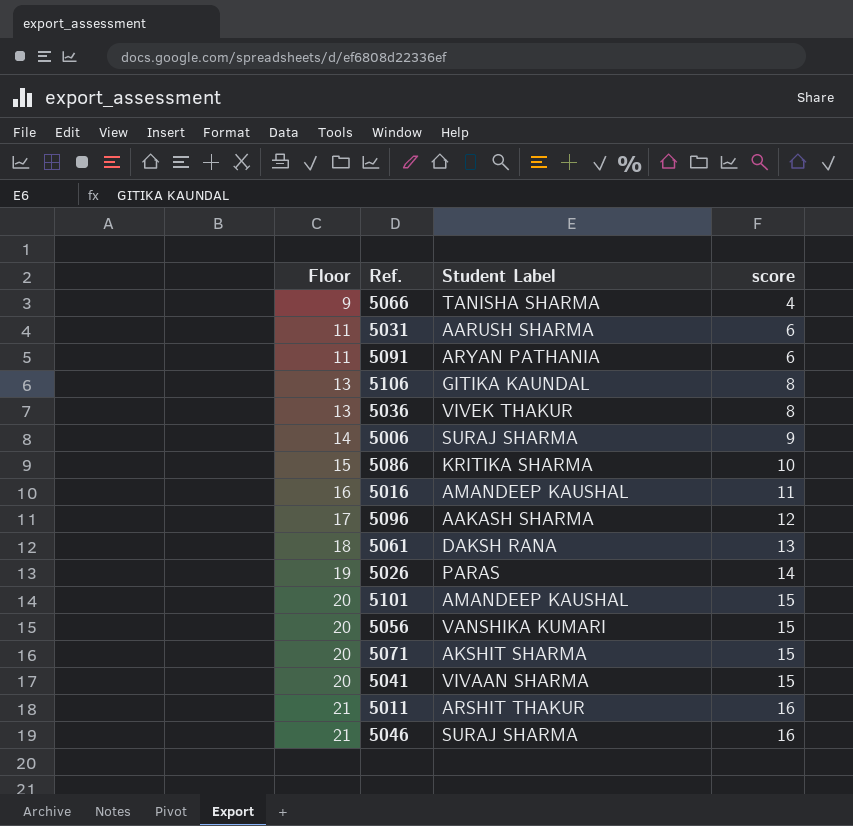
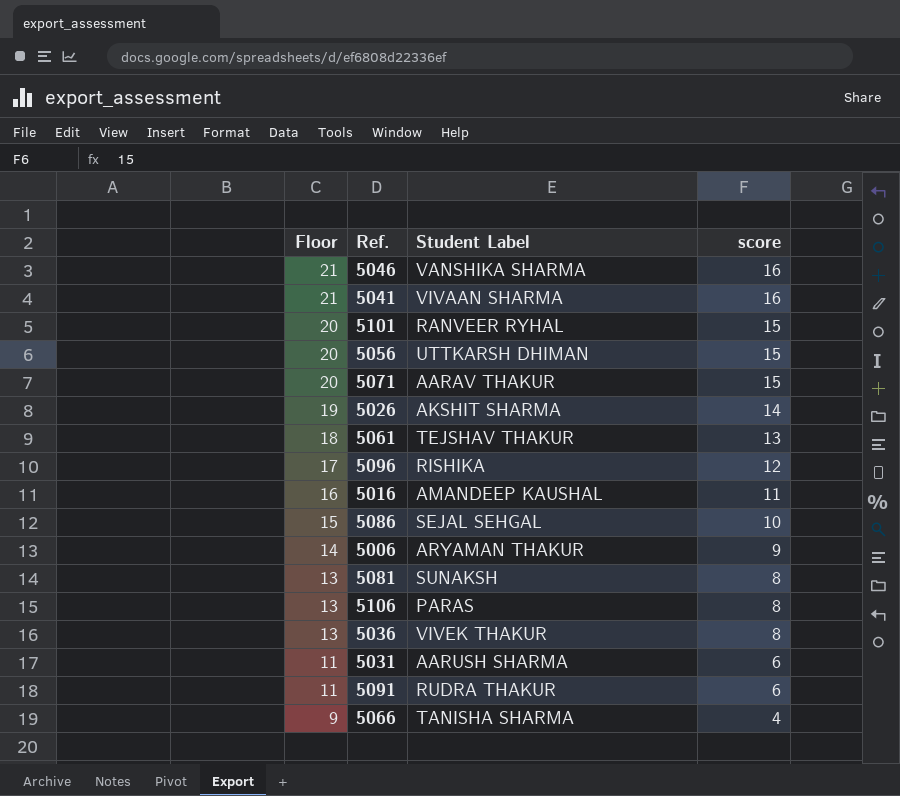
row order: Floor ascending -> Floor descending
row 5011: 21 | ARSHIT THAKUR | 16 -> none
5046 | Student Label: SURAJ SHARMA -> VANSHIKA SHARMA
5041 | Floor: 20 -> 21
5041 | score: 15 -> 16
5101 | Student Label: AMANDEEP KAUSHAL -> RANVEER RYHAL
5056 | Student Label: VANSHIKA KUMARI -> UTTKARSH DHIMAN
5071 | Student Label: AKSHIT SHARMA -> AARAV THAKUR
5026 | Student Label: PARAS -> AKSHIT SHARMA
5061 | Student Label: DAKSH RANA -> TEJSHAV THAKUR
5096 | Student Label: AAKASH SHARMA -> RISHIKA
5086 | Student Label: KRITIKA SHARMA -> SEJAL SEHGAL
5006 | Student Label: SURAJ SHARMA -> ARYAMAN THAKUR
row 5081: none -> 13 | SUNAKSH | 8
5106 | Student Label: GITIKA KAUNDAL -> PARAS
5091 | Student Label: ARYAN PATHANIA -> RUDRA THAKUR

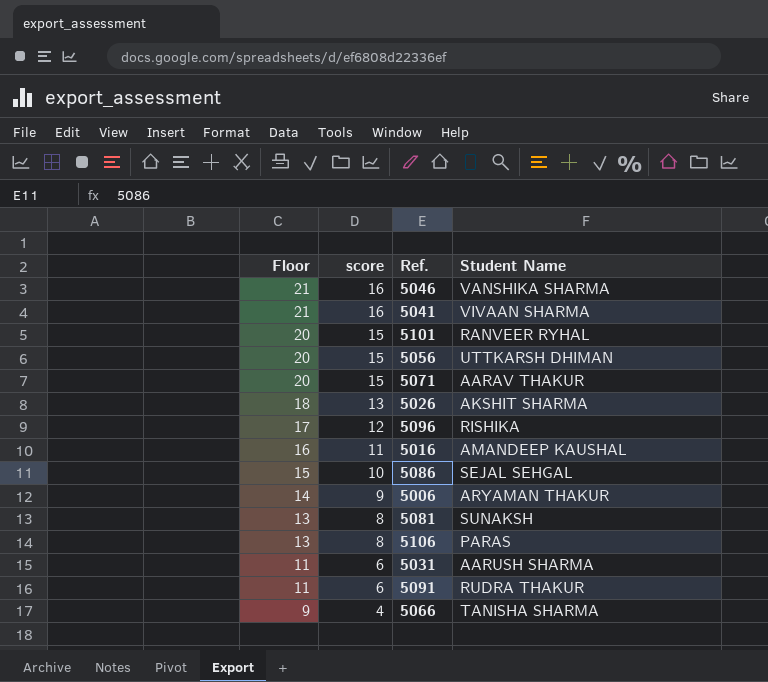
column score | position: 4 -> 2
column name: Student Label -> Student Name
row 5061: 18 | TEJSHAV THAKUR | 13 -> none
row 5036: 13 | VIVEK THAKUR | 8 -> none
5026 | Floor: 19 -> 18
5026 | score: 14 -> 13

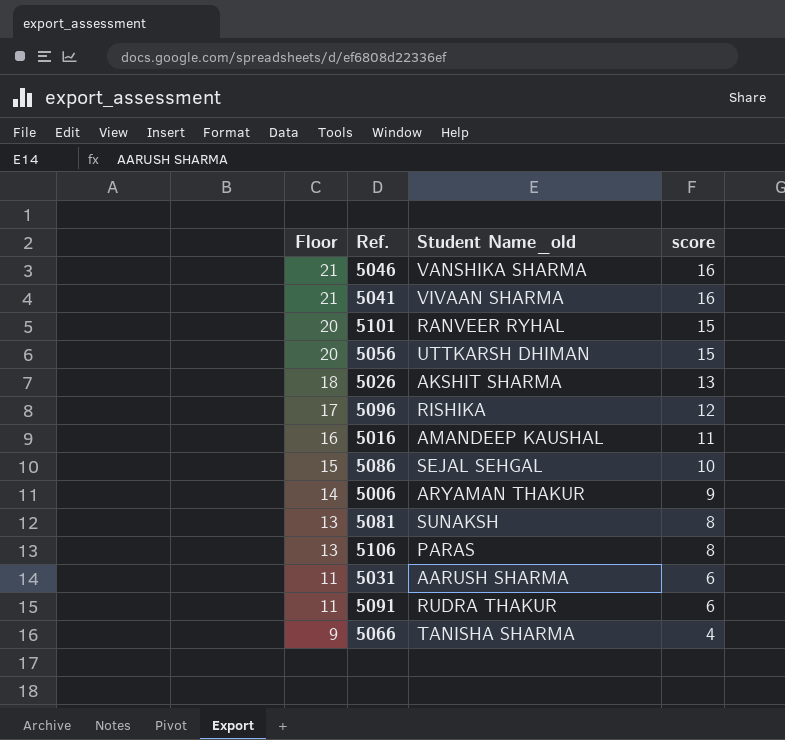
column name: Student Name -> Student Name_old
column score | position: 2 -> 4
row 5071: 20 | 15 | AARAV THAKUR -> none

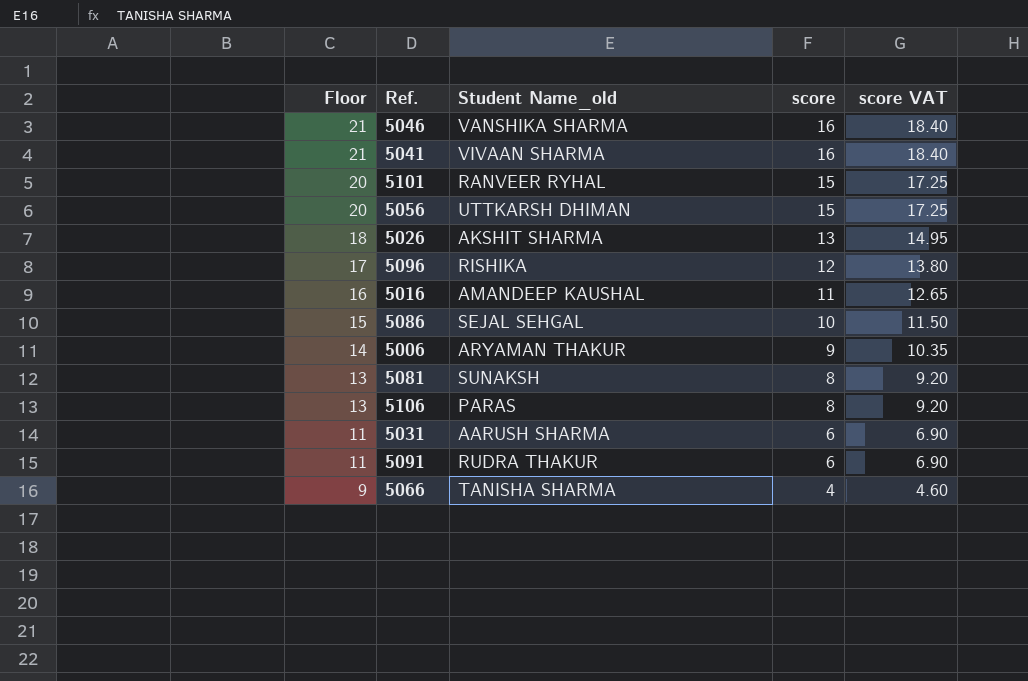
column score VAT | formula: none -> [score] * 1.15

